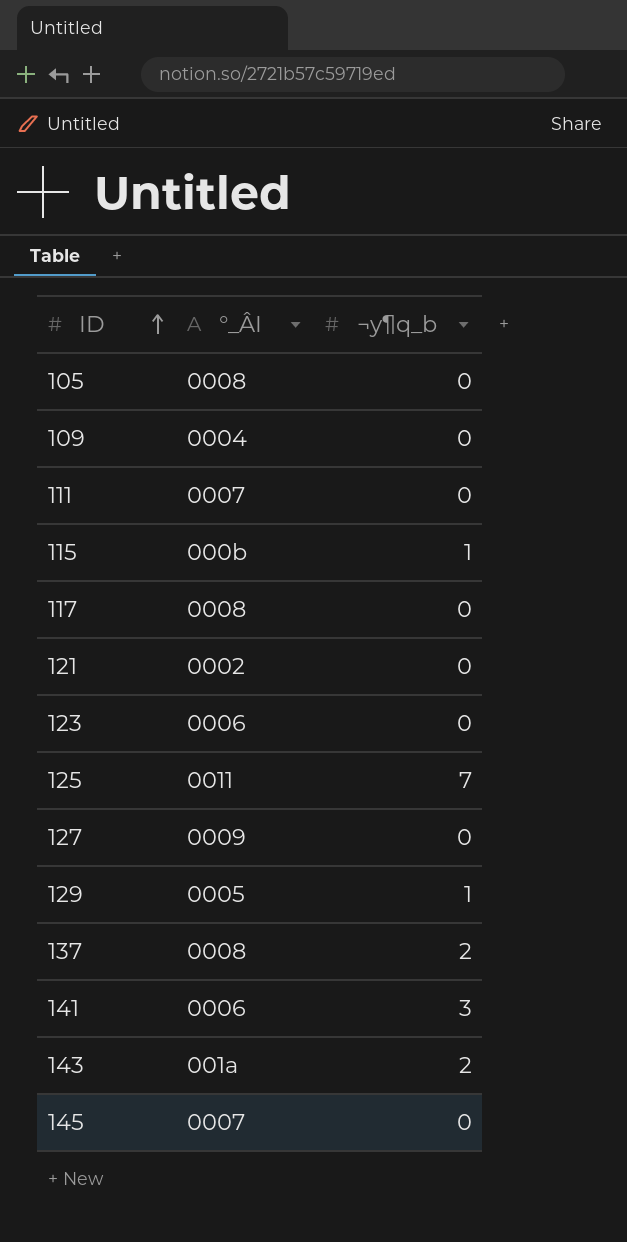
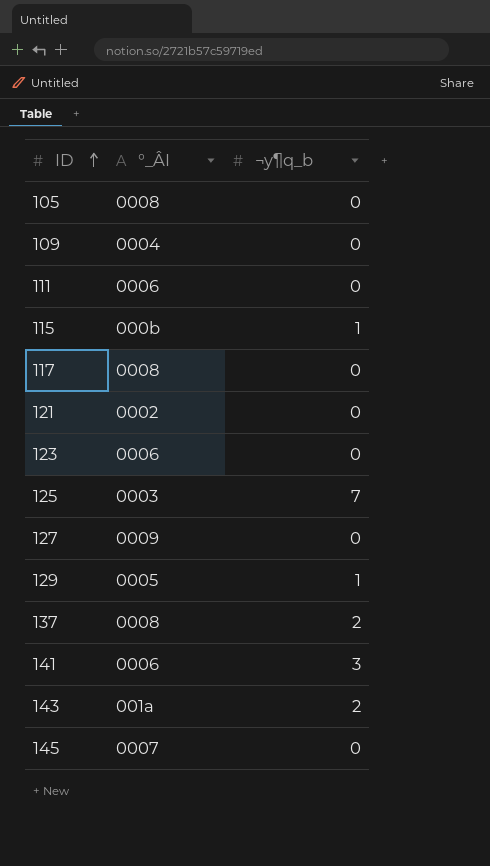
111 | °_ÂI: 0007 -> 0006
125 | °_ÂI: 0011 -> 0003

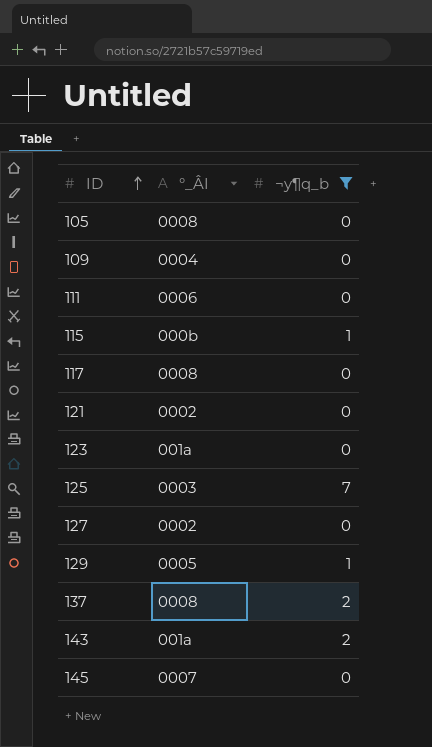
filter: none -> ¬y¶q_b != 3
123 | °_ÂI: 0006 -> 001a
127 | °_ÂI: 0009 -> 0002

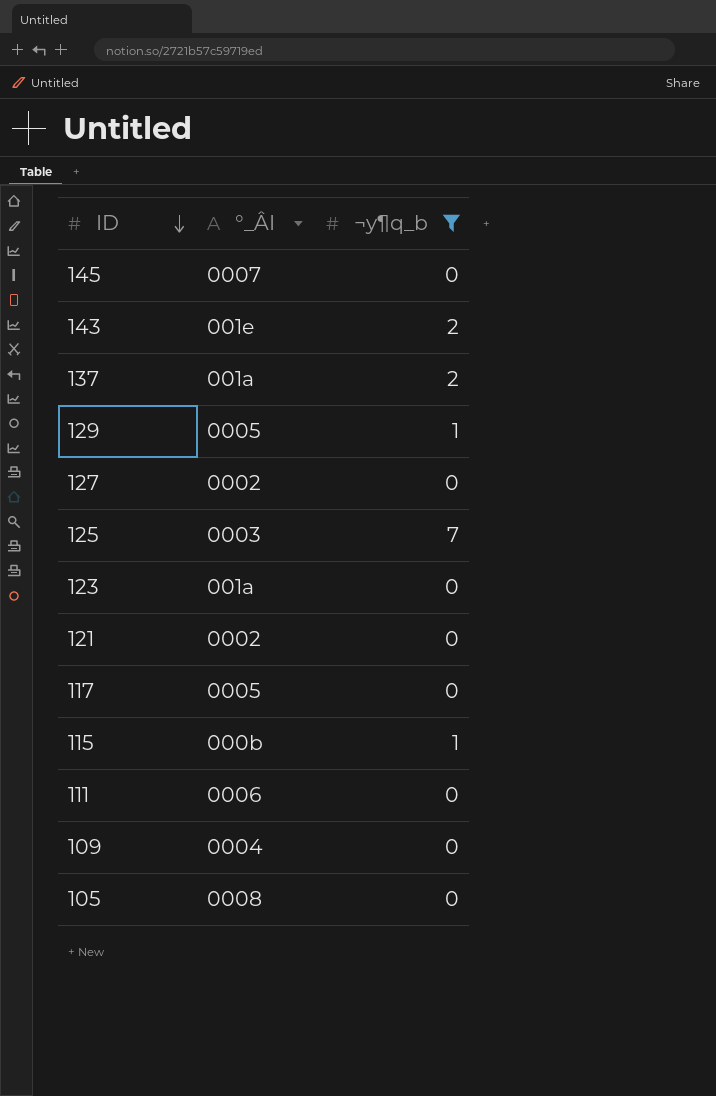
row order: ID ascending -> ID descending
143 | °_ÂI: 001a -> 001e
137 | °_ÂI: 0008 -> 001a
117 | °_ÂI: 0008 -> 0005

